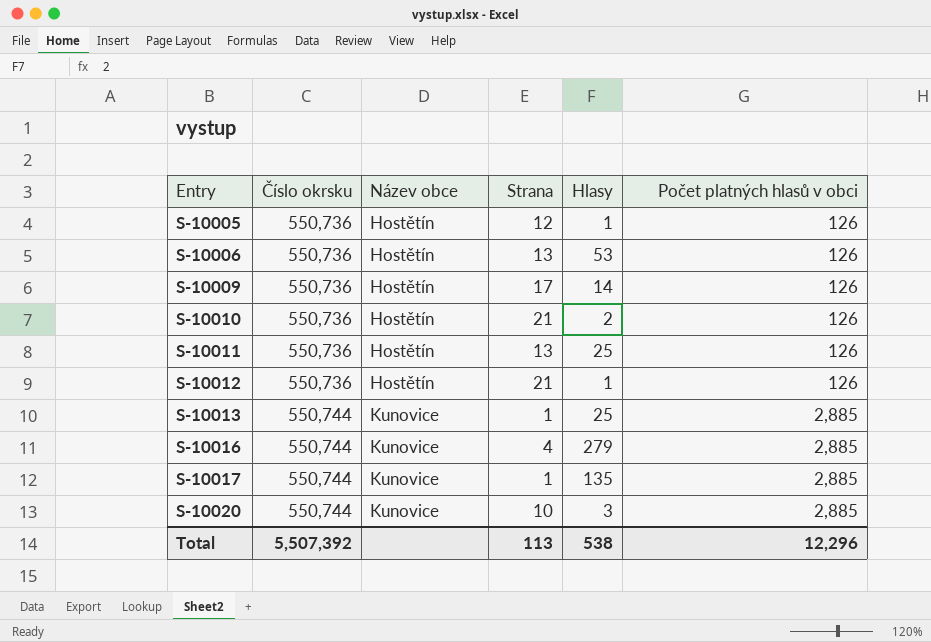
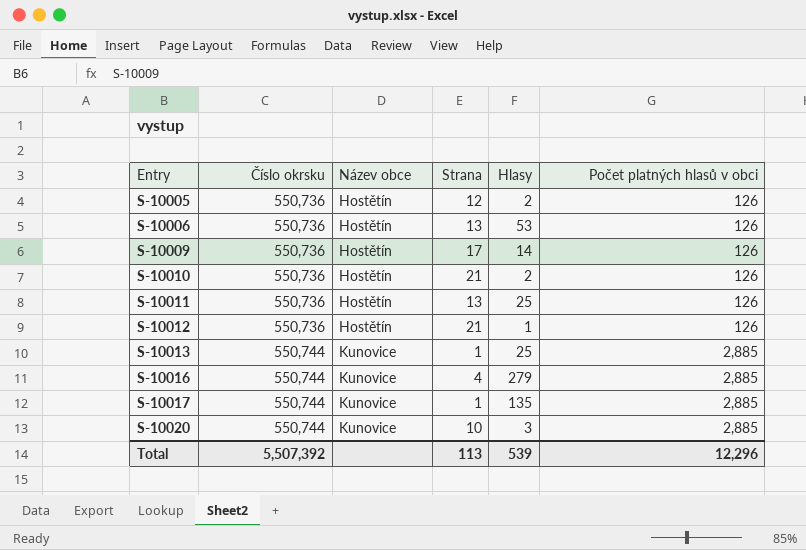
S-10005 | Hlasy: 1 -> 2
Total | Hlasy: 538 -> 539

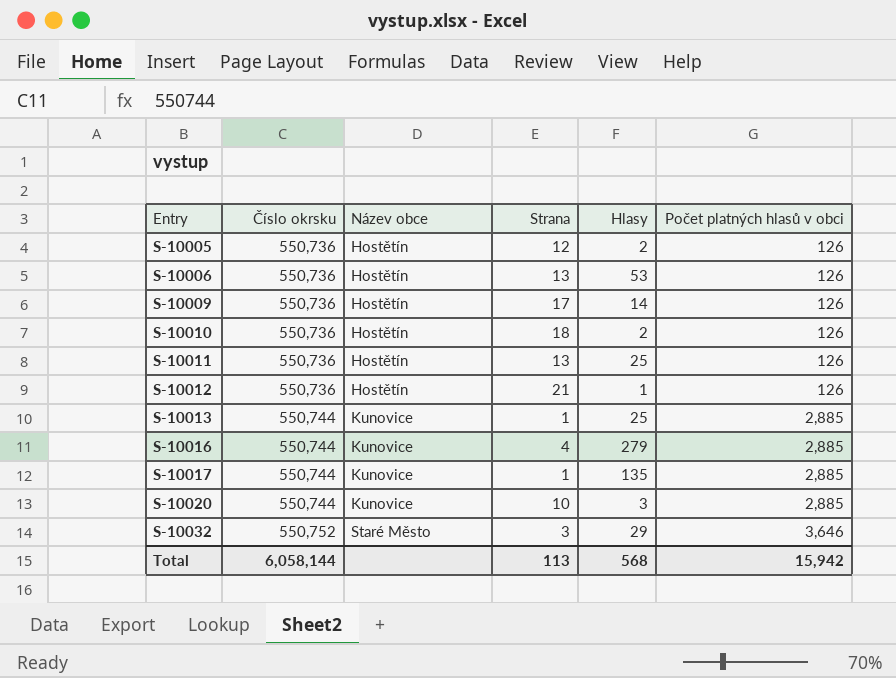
S-10010 | Strana: 21 -> 18
row S-10032: none -> 550,752 | Staré Město | 3 | 29 | 3,646
Total | Číslo okrsku: 5,507,392 -> 6,058,144
Total | Hlasy: 539 -> 568
Total | Počet platných hlasů v obci: 12,296 -> 15,942

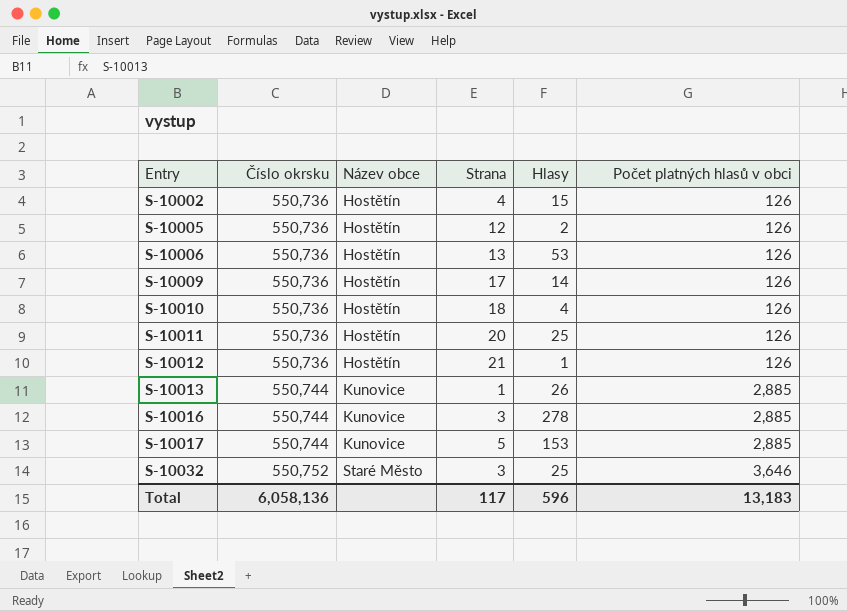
row S-10020: 550,744 | Kunovice | 10 | 3 | 2,885 -> none
row S-10002: none -> 550,736 | Hostětín | 4 | 15 | 126
S-10010 | Hlasy: 2 -> 4
S-10011 | Strana: 13 -> 20
S-10013 | Hlasy: 25 -> 26
S-10016 | Strana: 4 -> 3
S-10016 | Hlasy: 279 -> 278
S-10017 | Strana: 1 -> 5
S-10017 | Hlasy: 135 -> 153
S-10032 | Hlasy: 29 -> 25
Total | Číslo okrsku: 6,058,144 -> 6,058,136
Total | Strana: 113 -> 117
Total | Hlasy: 568 -> 596
Total | Počet platných hlasů v obci: 15,942 -> 13,183

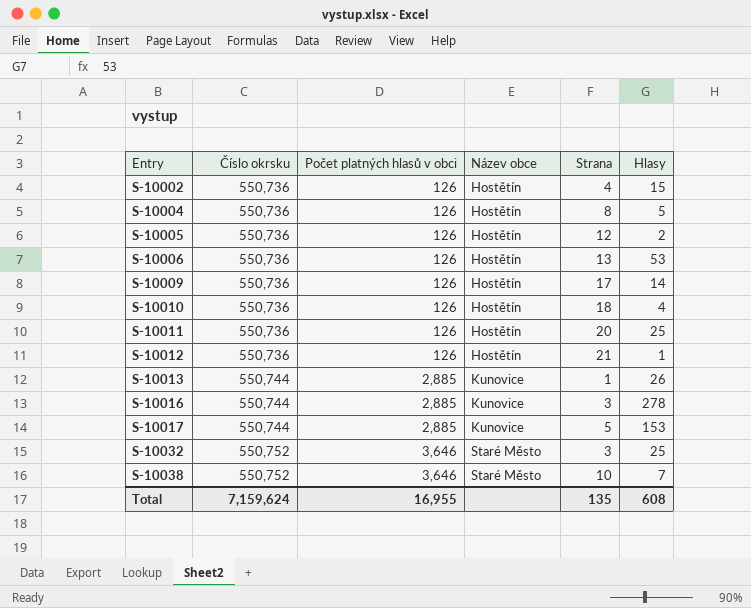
column Počet platných hlasů v obci | position: 6 -> 3
row S-10004: none -> 550,736 | 126 | Hostětín | 8 | 5
row S-10038: none -> 550,752 | 3,646 | Staré Město | 10 | 7
Total | Číslo okrsku: 6,058,136 -> 7,159,624
Total | Počet platných hlasů v obci: 13,183 -> 16,955
Total | Strana: 117 -> 135
Total | Hlasy: 596 -> 608

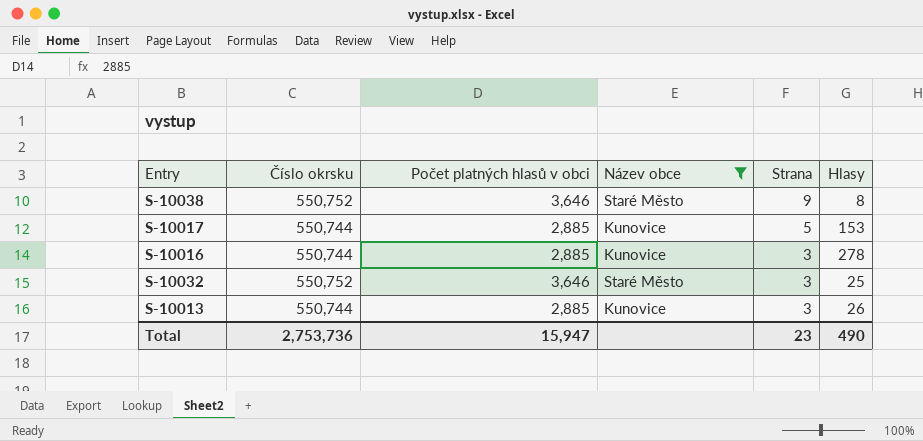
filter: none -> Název obce != Hostětín
row order: Entry ascending -> Strana descending
S-10038 | Strana: 10 -> 9
S-10038 | Hlasy: 7 -> 8
S-10013 | Strana: 1 -> 3
Total | Číslo okrsku: 7,159,624 -> 2,753,736
Total | Počet platných hlasů v obci: 16,955 -> 15,947
Total | Strana: 135 -> 23
Total | Hlasy: 608 -> 490

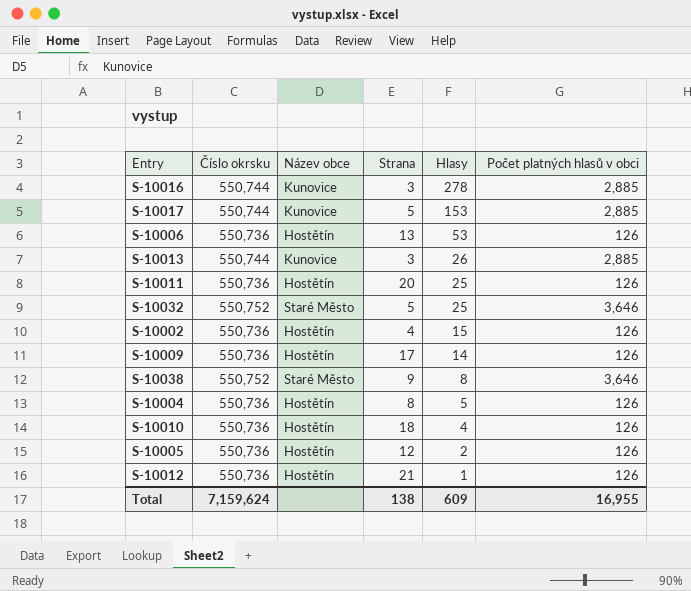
filter: Název obce != Hostětín -> none
row order: Strana descending -> Hlasy descending
column Počet platných hlasů v obci | position: 3 -> 6
S-10032 | Strana: 3 -> 5
Total | Číslo okrsku: 2,753,736 -> 7,159,624
Total | Strana: 23 -> 138
Total | Hlasy: 490 -> 609
Total | Počet platných hlasů v obci: 15,947 -> 16,955

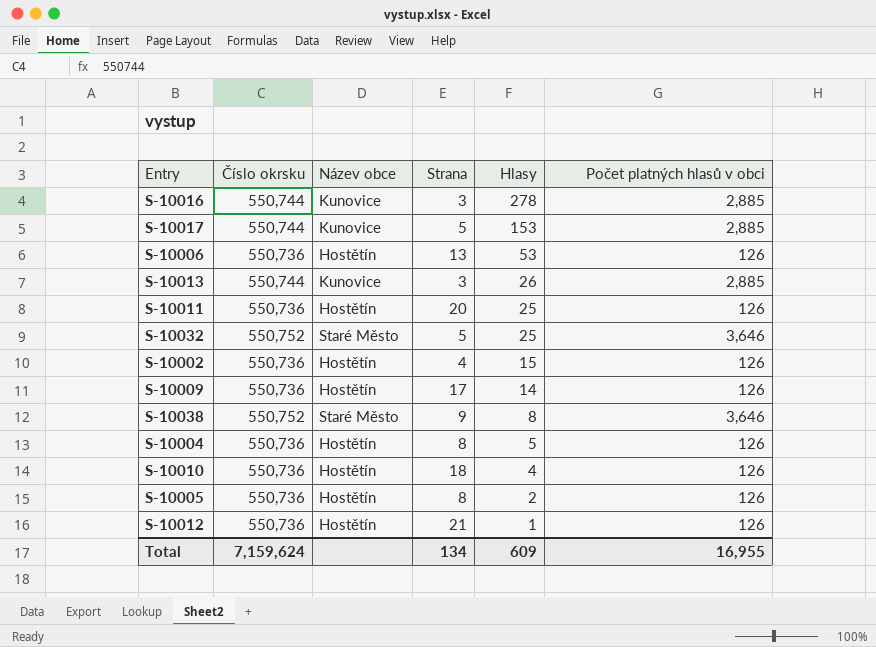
S-10005 | Strana: 12 -> 8
Total | Strana: 138 -> 134

